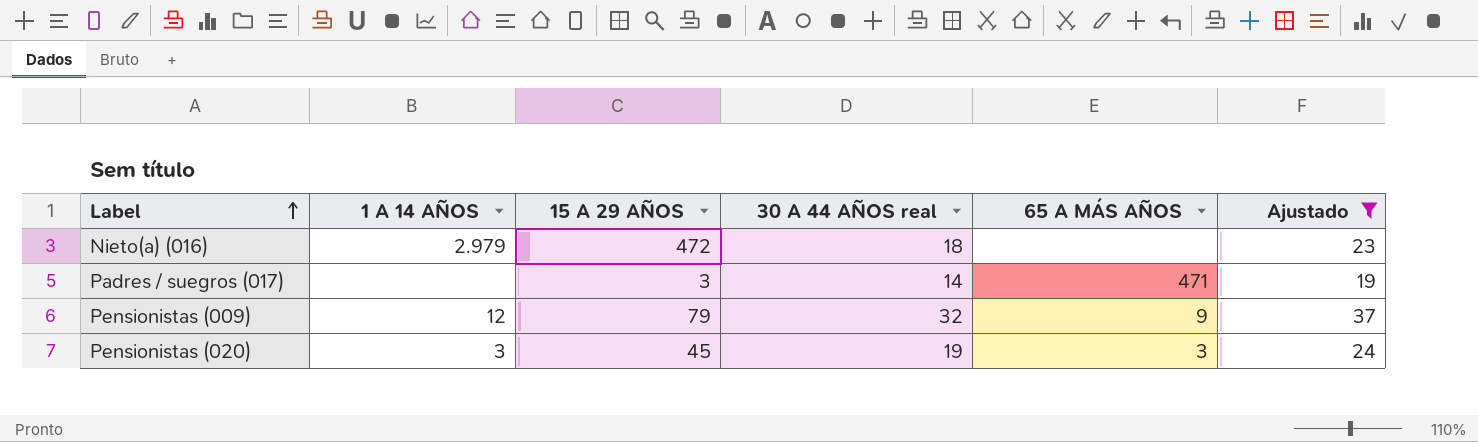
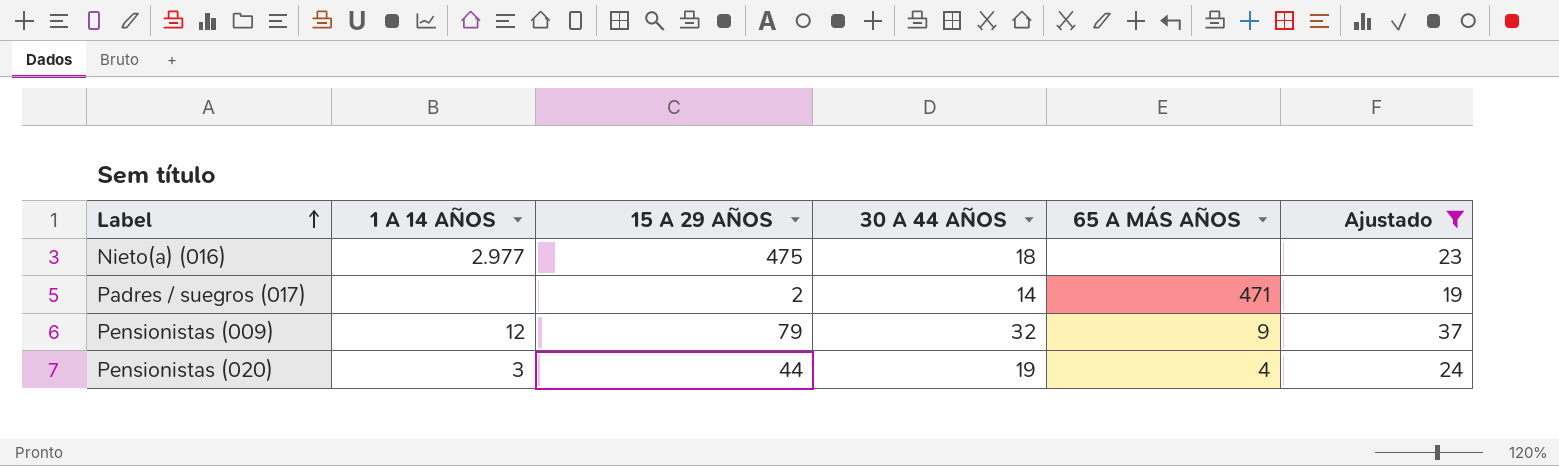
column name: 30 A 44 AÑOS real -> 30 A 44 AÑOS
Nieto(a) (016) | 1 A 14 AÑOS: 2.979 -> 2.977
Nieto(a) (016) | 15 A 29 AÑOS: 472 -> 475
Padres / suegros (017) | 15 A 29 AÑOS: 3 -> 2
Pensionistas (020) | 15 A 29 AÑOS: 45 -> 44
Pensionistas (020) | 65 A MÁS AÑOS: 3 -> 4

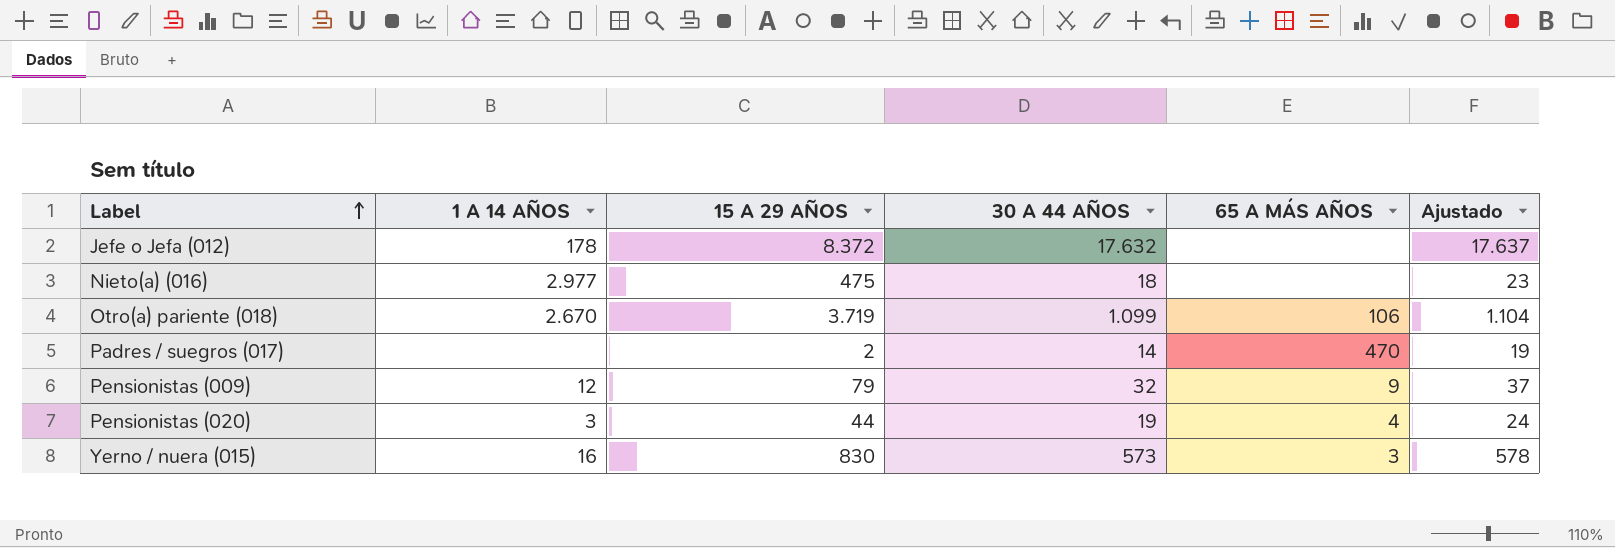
filter: Ajustado <= 37 -> none
Padres / suegros (017) | 65 A MÁS AÑOS: 471 -> 470

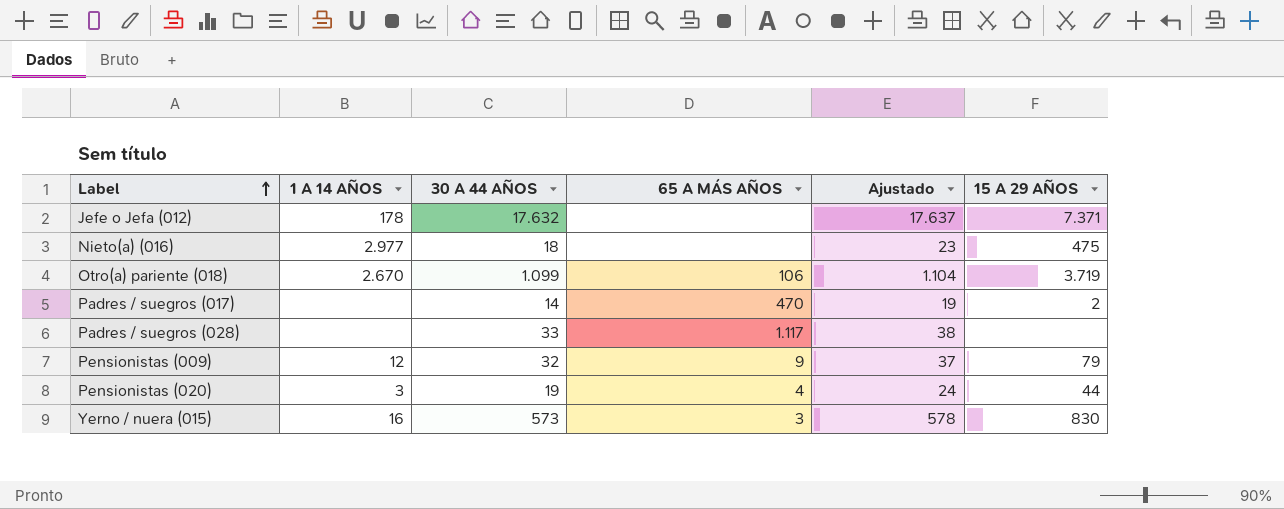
column 15 A 29 AÑOS | position: 3 -> 6
Jefe o Jefa (012) | 15 A 29 AÑOS: 8.372 -> 7.371
row Padres / suegros (028): none -> none | 33 | 1.117 | 38 | none

